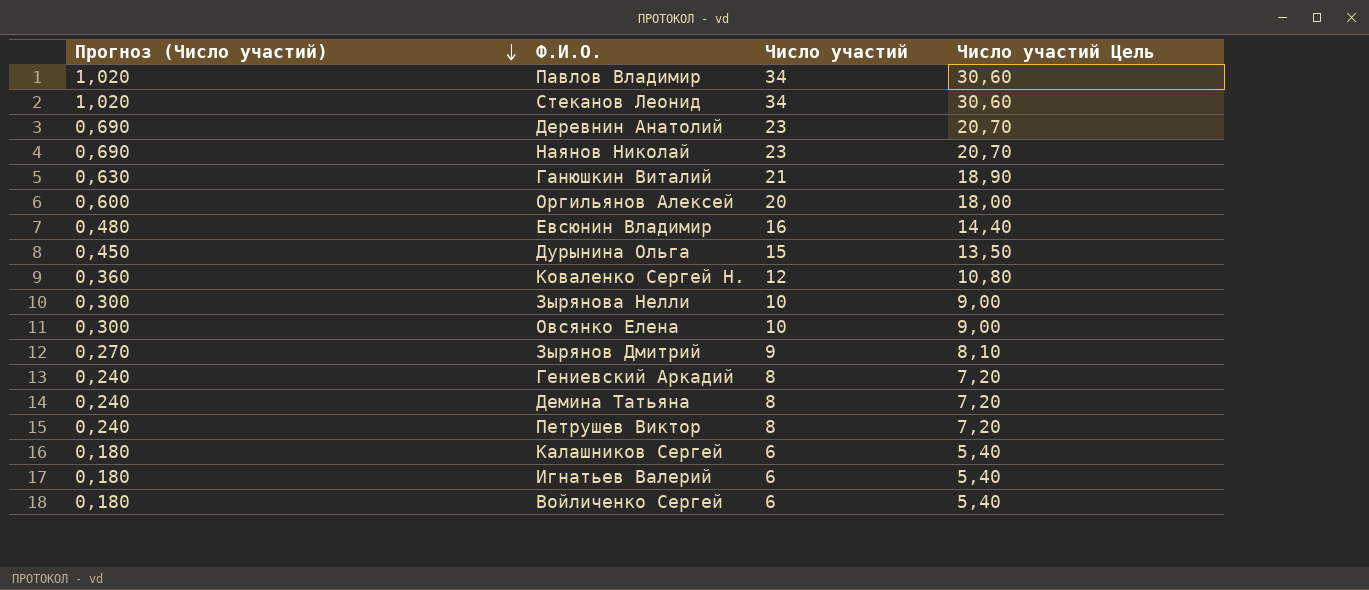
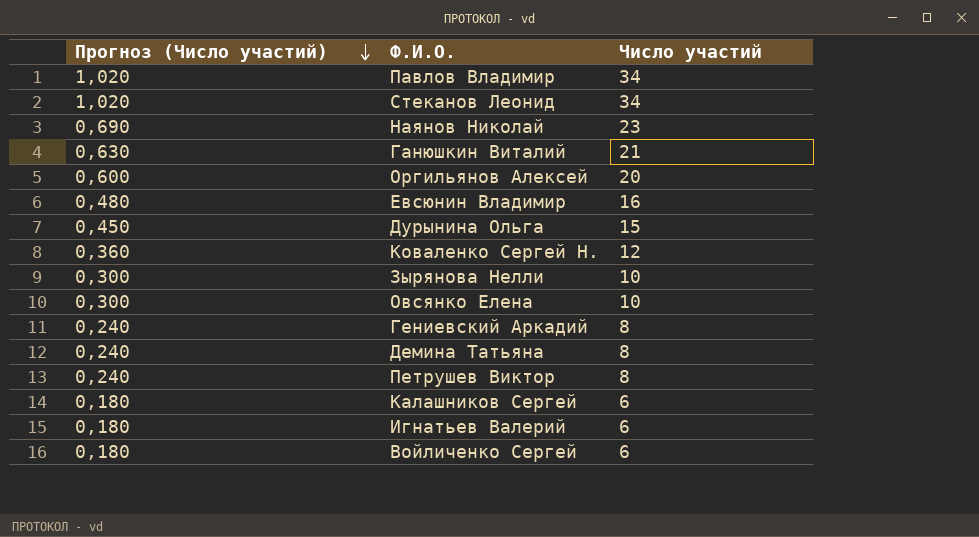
column Число участий Цель | formula: [Число участий] * 0,9 -> none
row Деревнин Анатолий: 0,690 | 23 | 20,70 -> none
row Зырянов Дмитрий: 0,270 | 9 | 8,10 -> none

